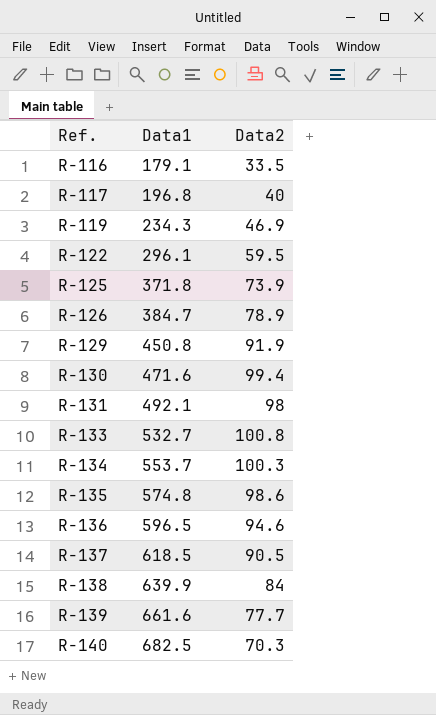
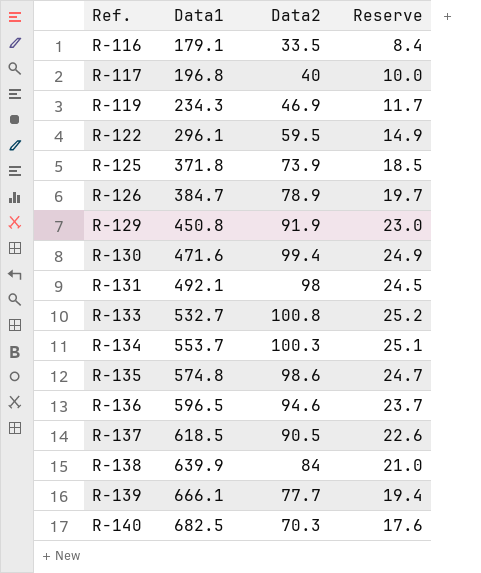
column Reserve | formula: none -> [Data2] * 0.25
R-139 | Data1: 661.6 -> 666.1

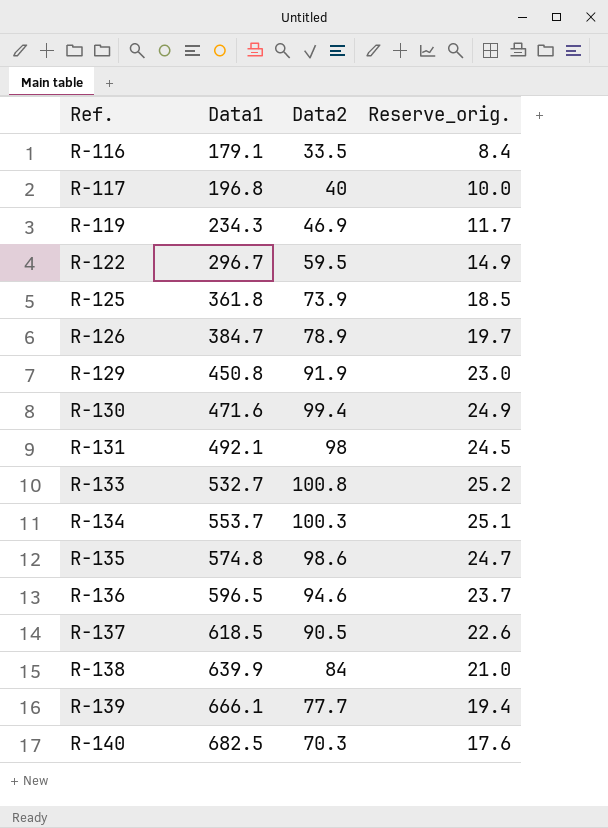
column name: Reserve -> Reserve_orig.
R-122 | Data1: 296.1 -> 296.7
R-125 | Data1: 371.8 -> 361.8

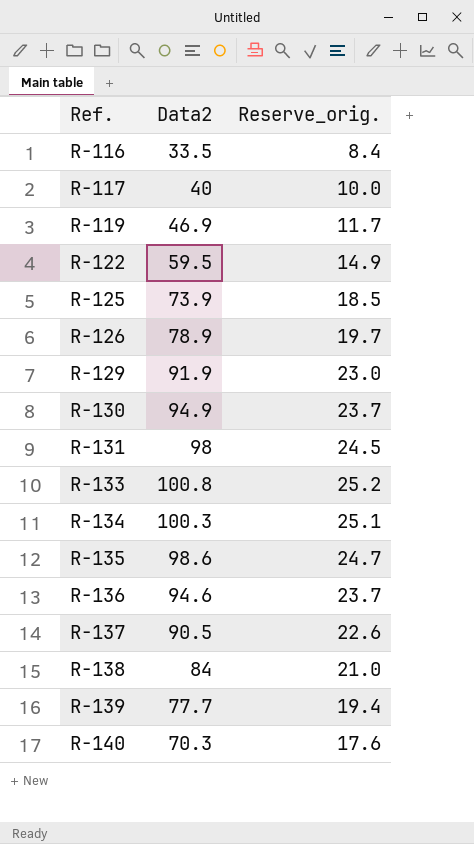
column Data1 | position: 2 -> none
R-130 | Data2: 99.4 -> 94.9
R-130 | Reserve_orig.: 24.9 -> 23.7

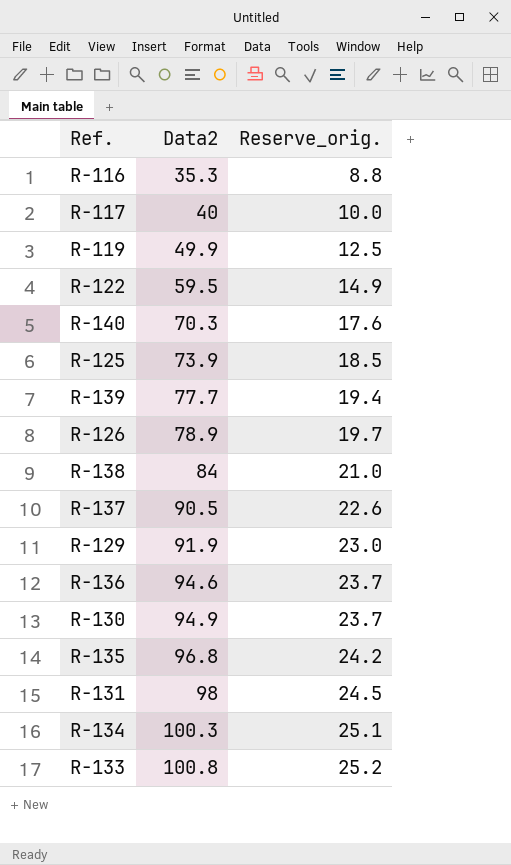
row order: Ref. ascending -> Data2 ascending
R-116 | Data2: 33.5 -> 35.3
R-116 | Reserve_orig.: 8.4 -> 8.8
R-119 | Data2: 46.9 -> 49.9
R-119 | Reserve_orig.: 11.7 -> 12.5
R-135 | Data2: 98.6 -> 96.8
R-135 | Reserve_orig.: 24.7 -> 24.2

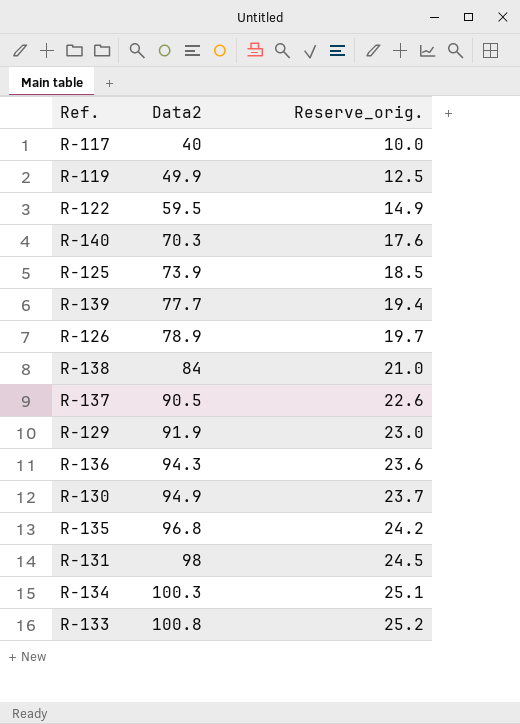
row R-116: 35.3 | 8.8 -> none
R-136 | Data2: 94.6 -> 94.3
R-136 | Reserve_orig.: 23.7 -> 23.6

